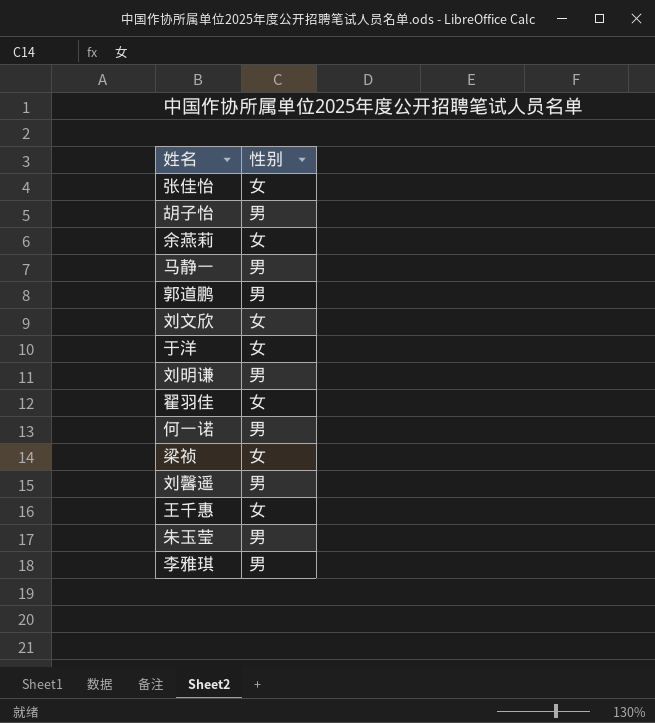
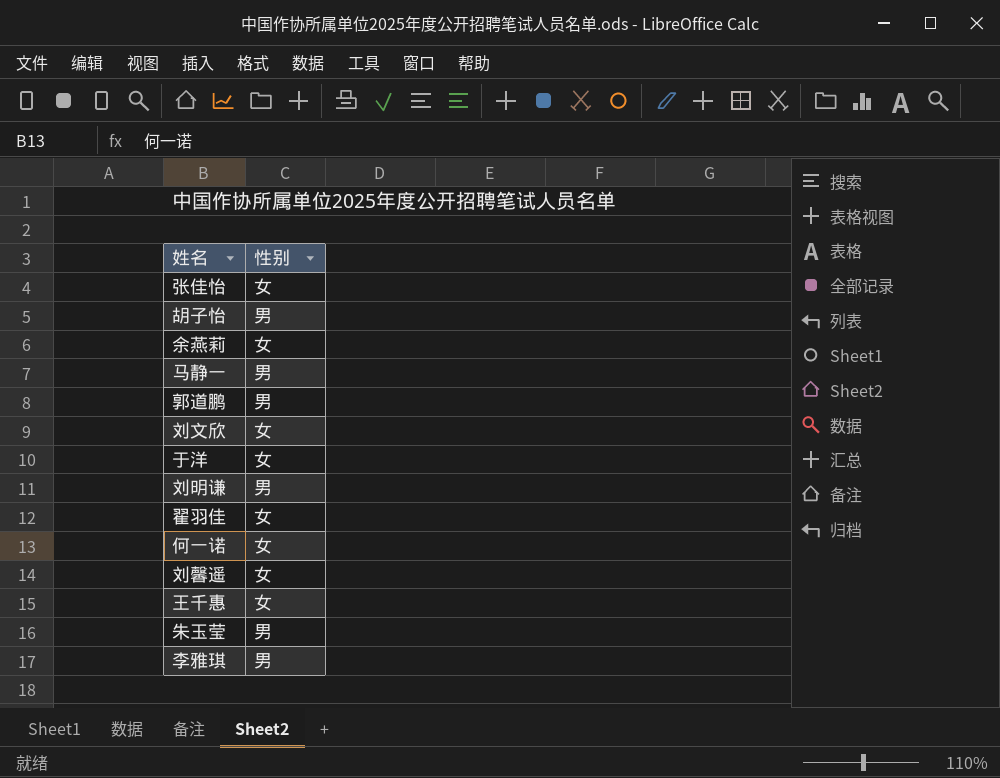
row 梁祯: 女 -> none
何一诺 | 性别: 男 -> 女
刘馨遥 | 性别: 男 -> 女

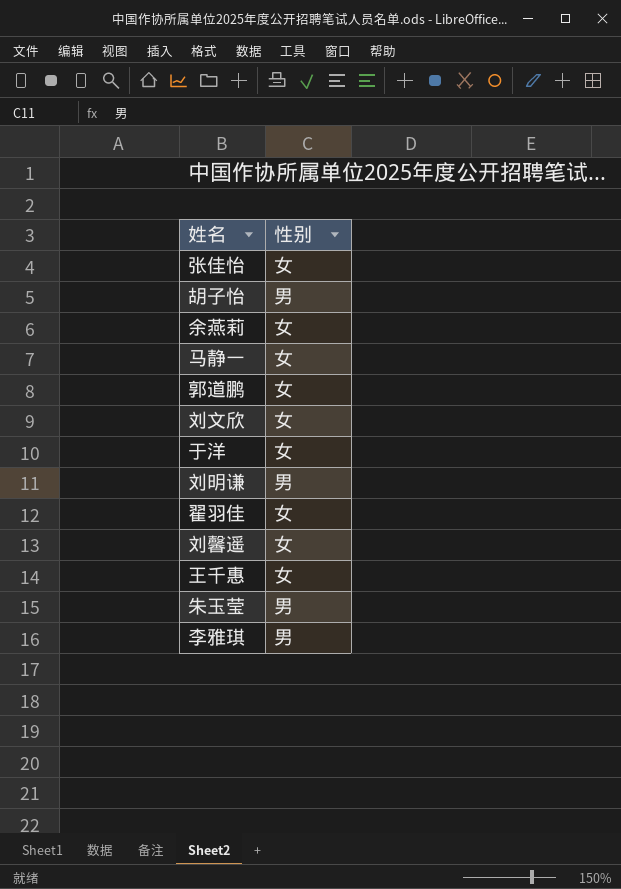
row 何一诺: 女 -> none
马静一 | 性别: 男 -> 女
郭道鹏 | 性别: 男 -> 女

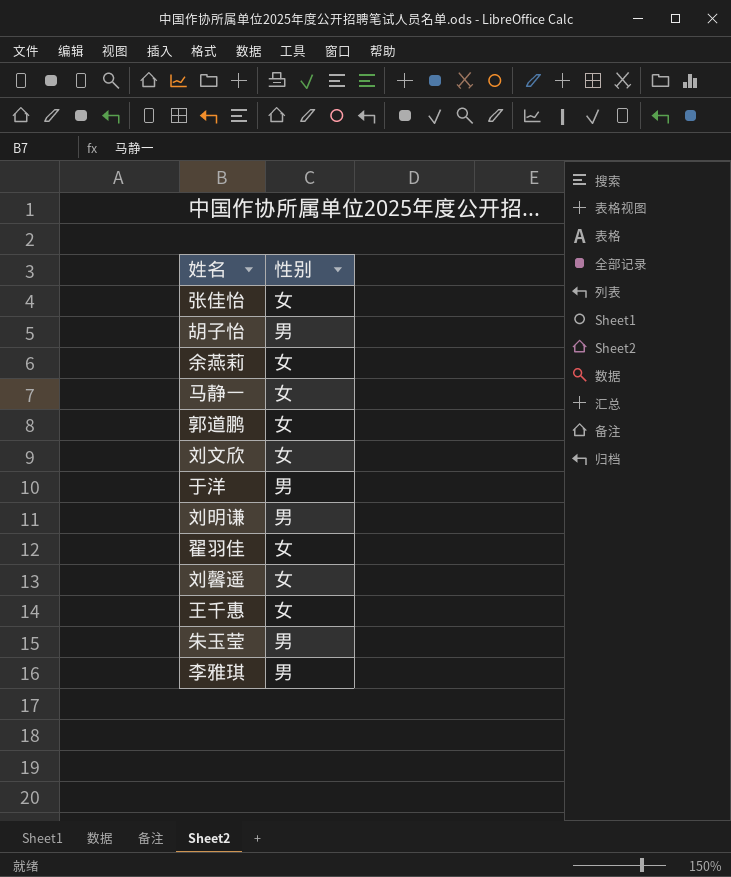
于洋 | 性别: 女 -> 男

